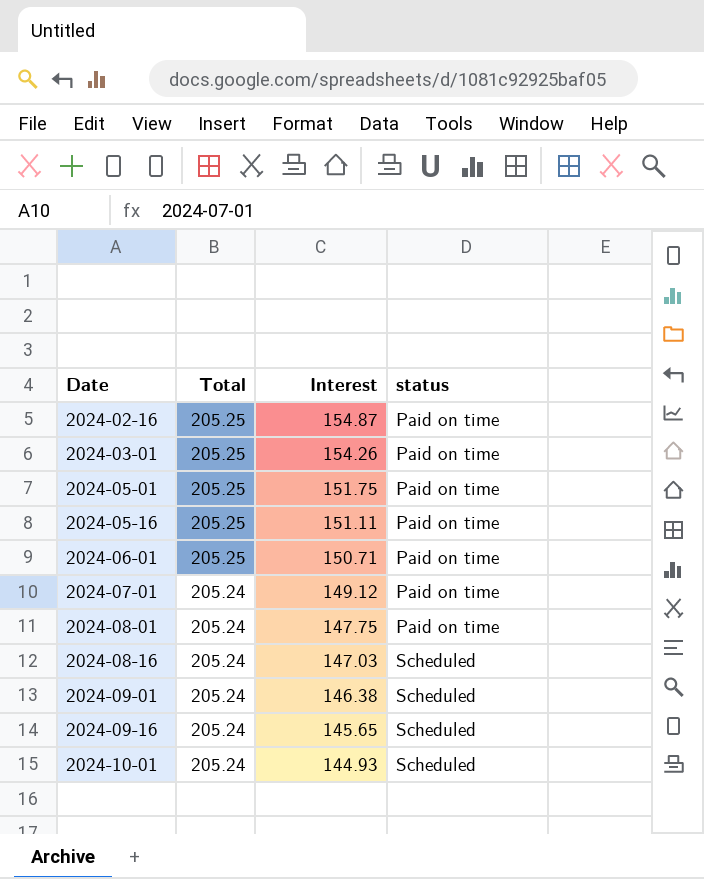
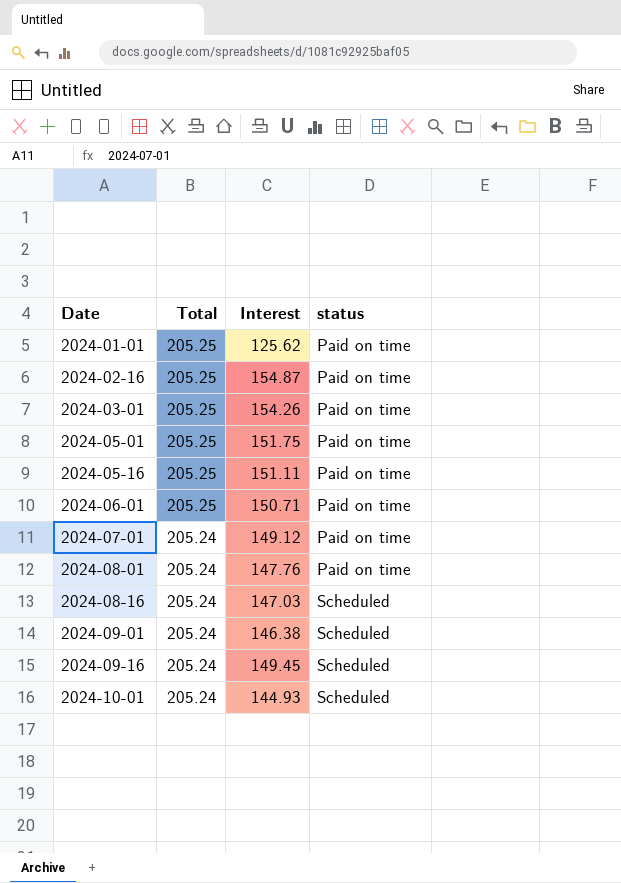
row 2024-01-01: none -> 205.25 | 125.62 | Paid on time
2024-08-01 | Interest: 147.75 -> 147.76
2024-09-16 | Interest: 145.65 -> 149.45

